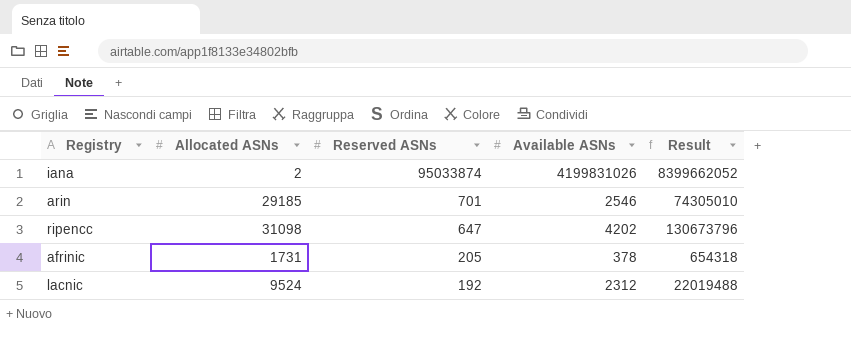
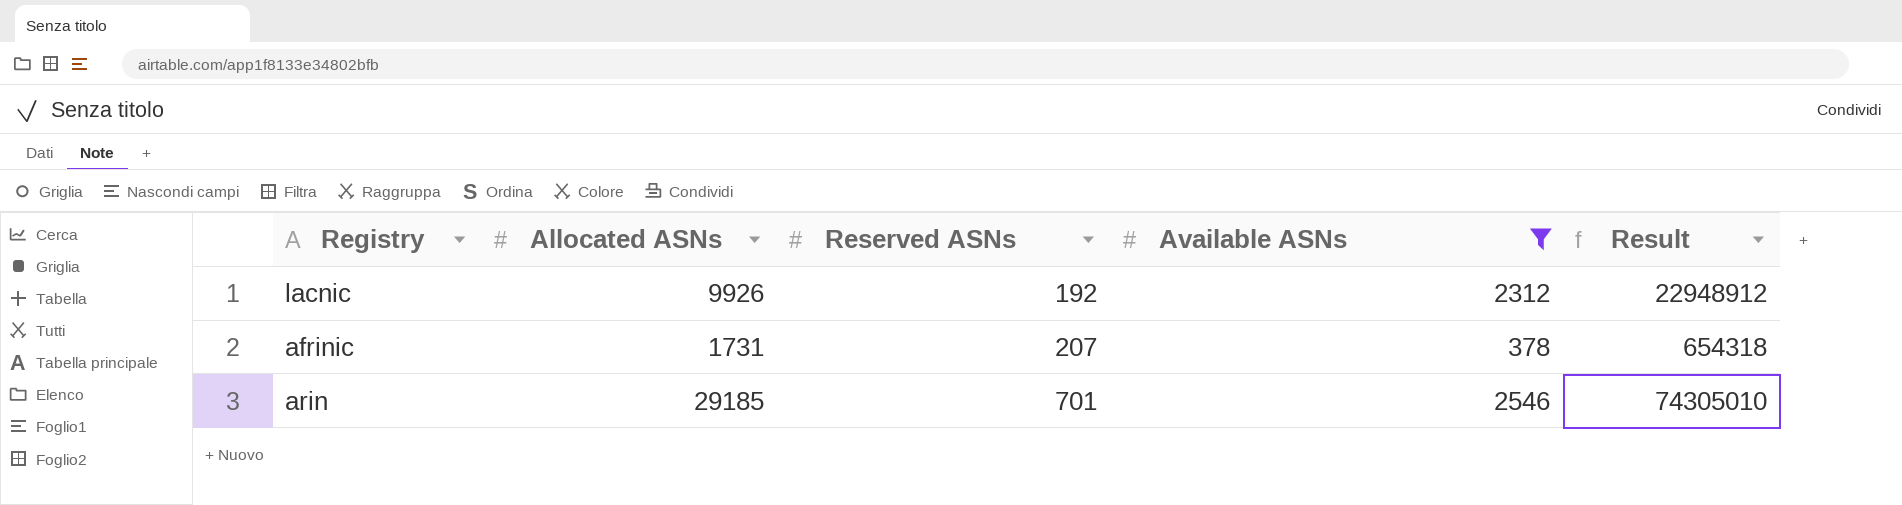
filter: none -> Available ASNs <= 2546
row order: Reserved ASNs descending -> Reserved ASNs ascending
lacnic | Allocated ASNs: 9524 -> 9926
lacnic | Result: 22019488 -> 22948912
afrinic | Reserved ASNs: 205 -> 207

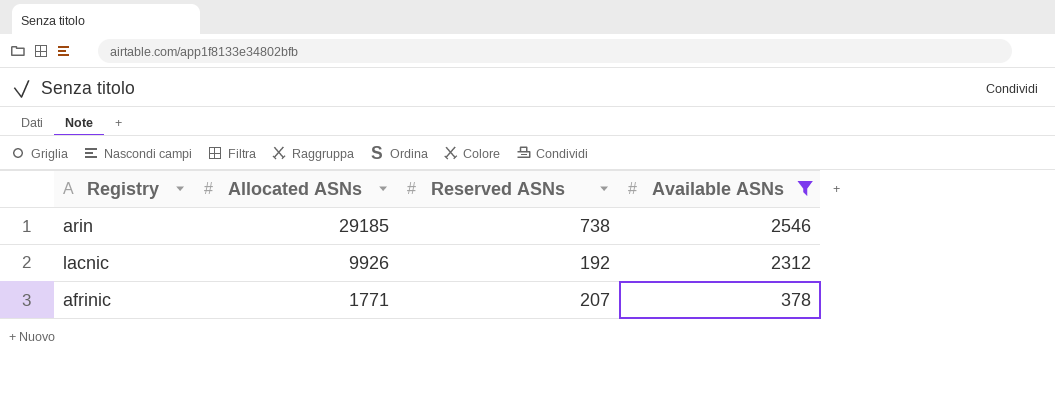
row order: Reserved ASNs ascending -> Allocated ASNs descending
column Result | formula: [Allocated ASNs] * [Available ASNs] -> none
arin | Reserved ASNs: 701 -> 738
afrinic | Allocated ASNs: 1731 -> 1771

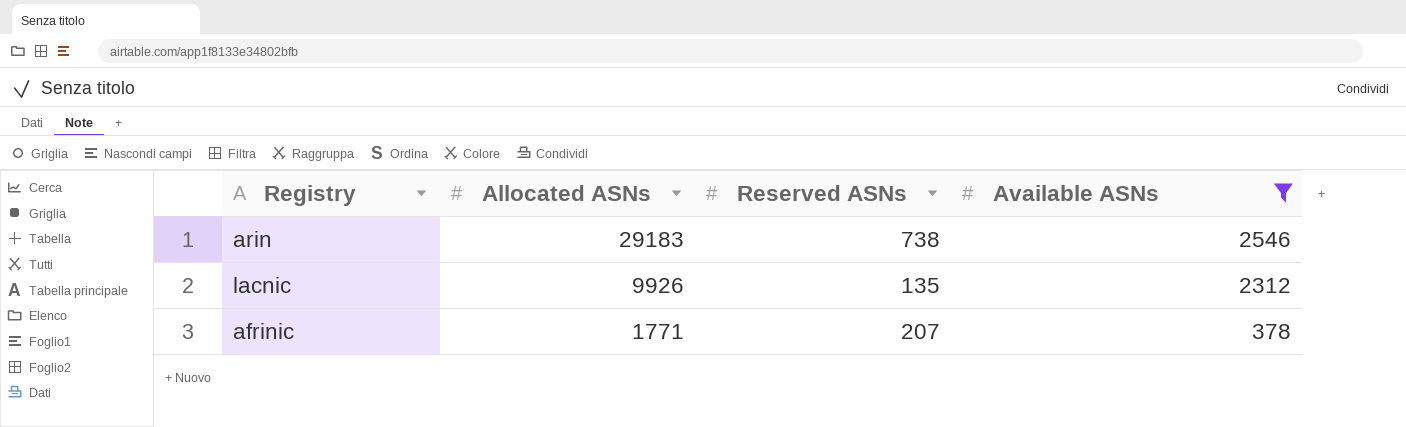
arin | Allocated ASNs: 29185 -> 29183
lacnic | Reserved ASNs: 192 -> 135

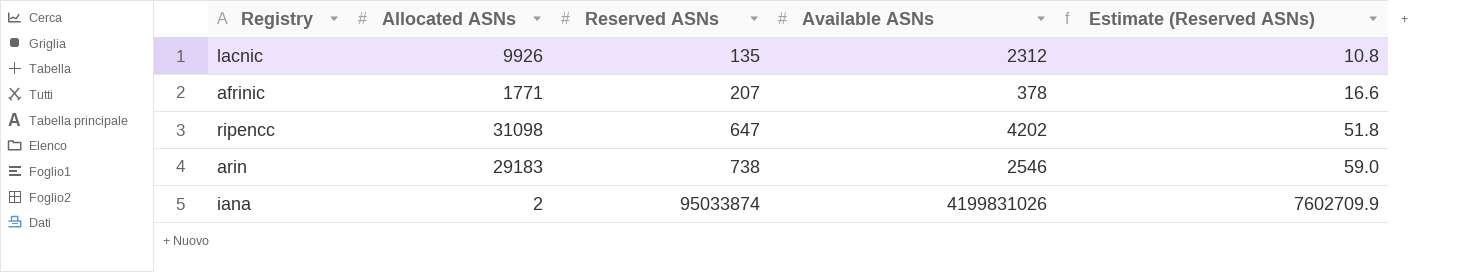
filter: Available ASNs <= 2546 -> none
row order: Allocated ASNs descending -> Reserved ASNs ascending
column Estimate (Reserved ASNs) | formula: none -> [Reserved ASNs] * 0.08

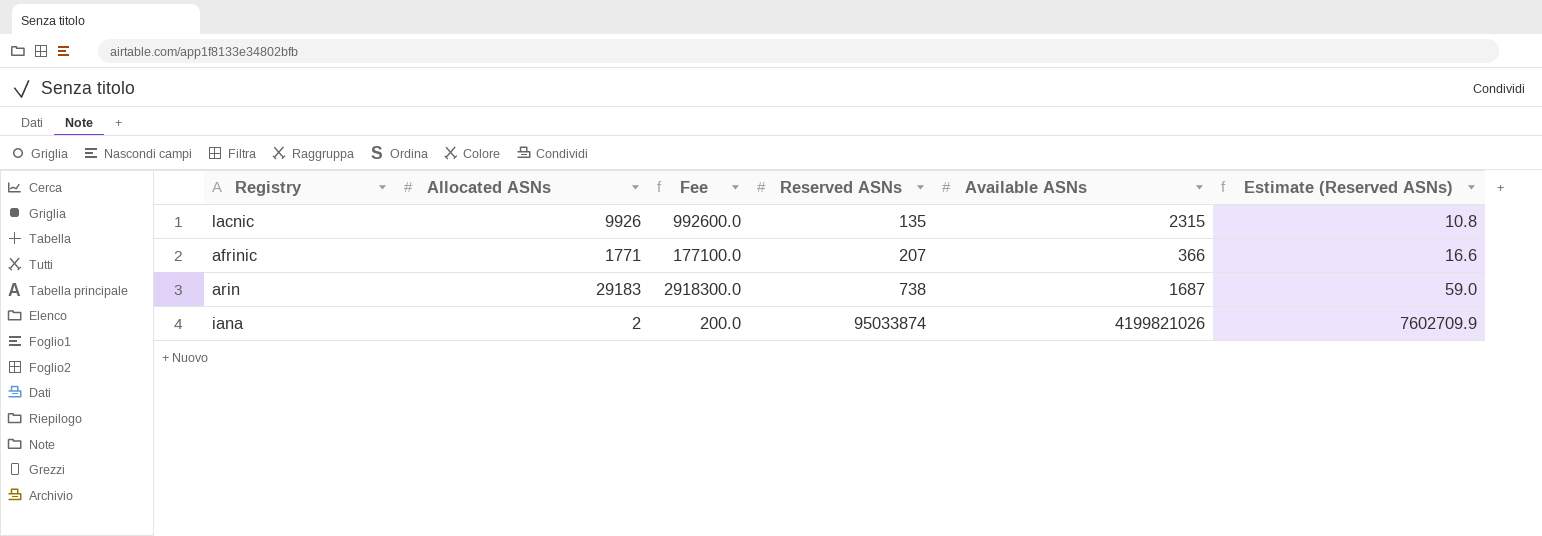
column Fee | formula: none -> [Allocated ASNs] * 100
row ripencc: 31098 | 647 | 4202 | 51.8 -> none
lacnic | Available ASNs: 2312 -> 2315
afrinic | Available ASNs: 378 -> 366
arin | Available ASNs: 2546 -> 1687
iana | Available ASNs: 4199831026 -> 4199821026

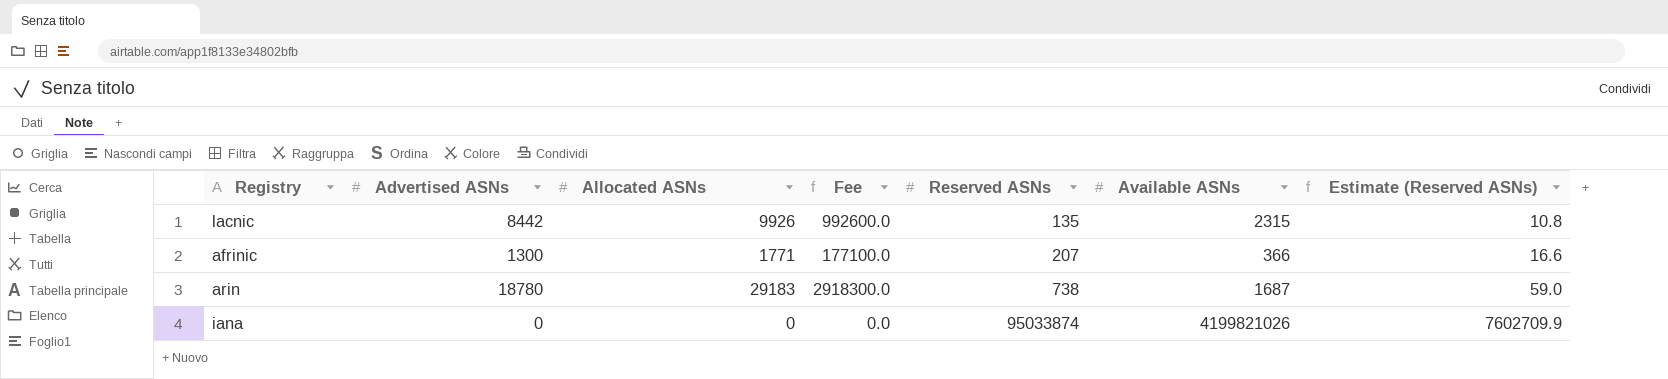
column Advertised ASNs | position: none -> 2
iana | Allocated ASNs: 2 -> 0
iana | Fee: 200.0 -> 0.0

